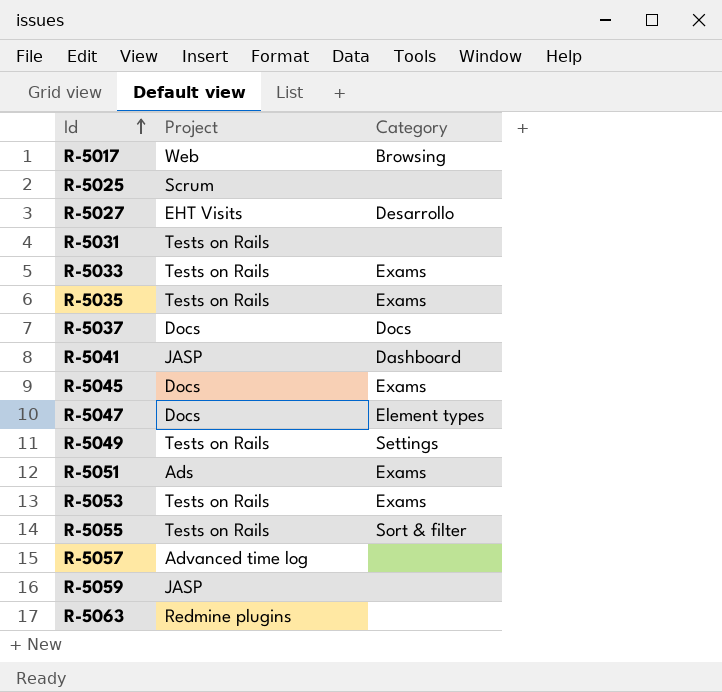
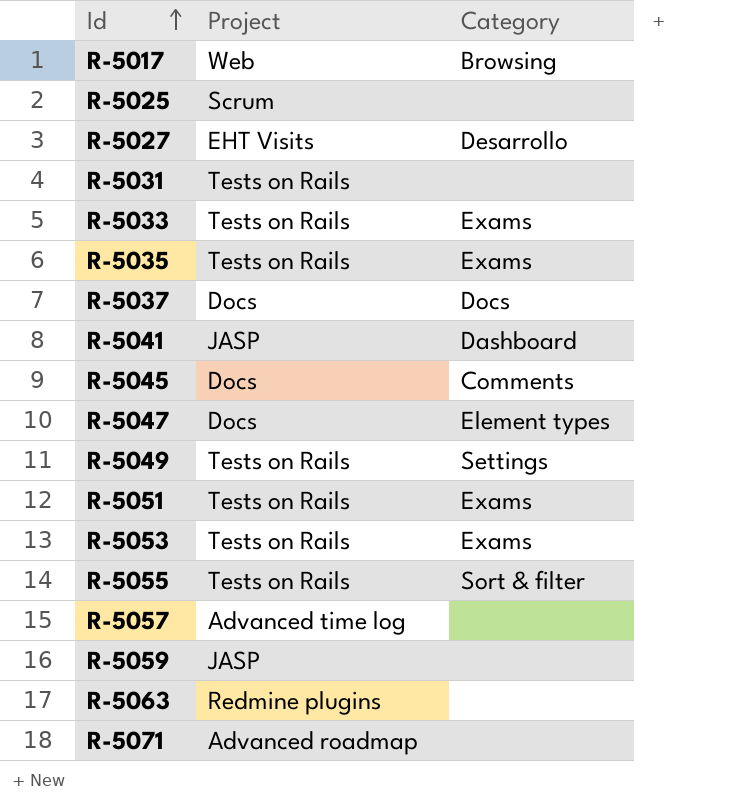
R-5045 | Category: Exams -> Comments
R-5051 | Project: Ads -> Tests on Rails
row R-5071: none -> Advanced roadmap | none

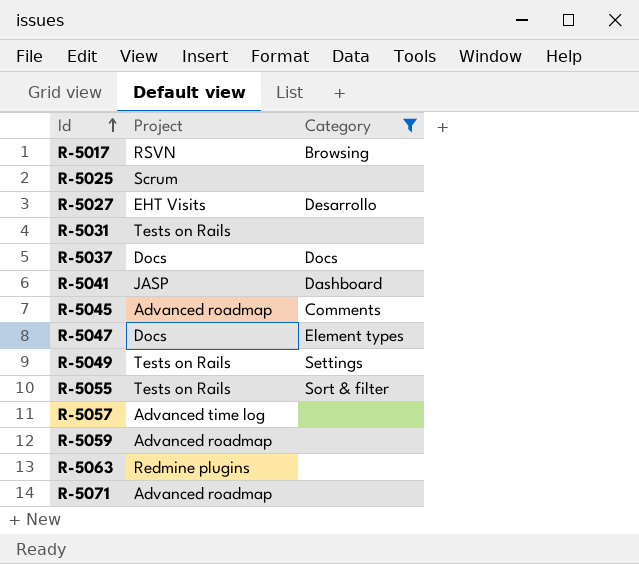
filter: none -> Category != Exams
R-5017 | Project: Web -> RSVN
R-5045 | Project: Docs -> Advanced roadmap
R-5059 | Project: JASP -> Advanced roadmap

